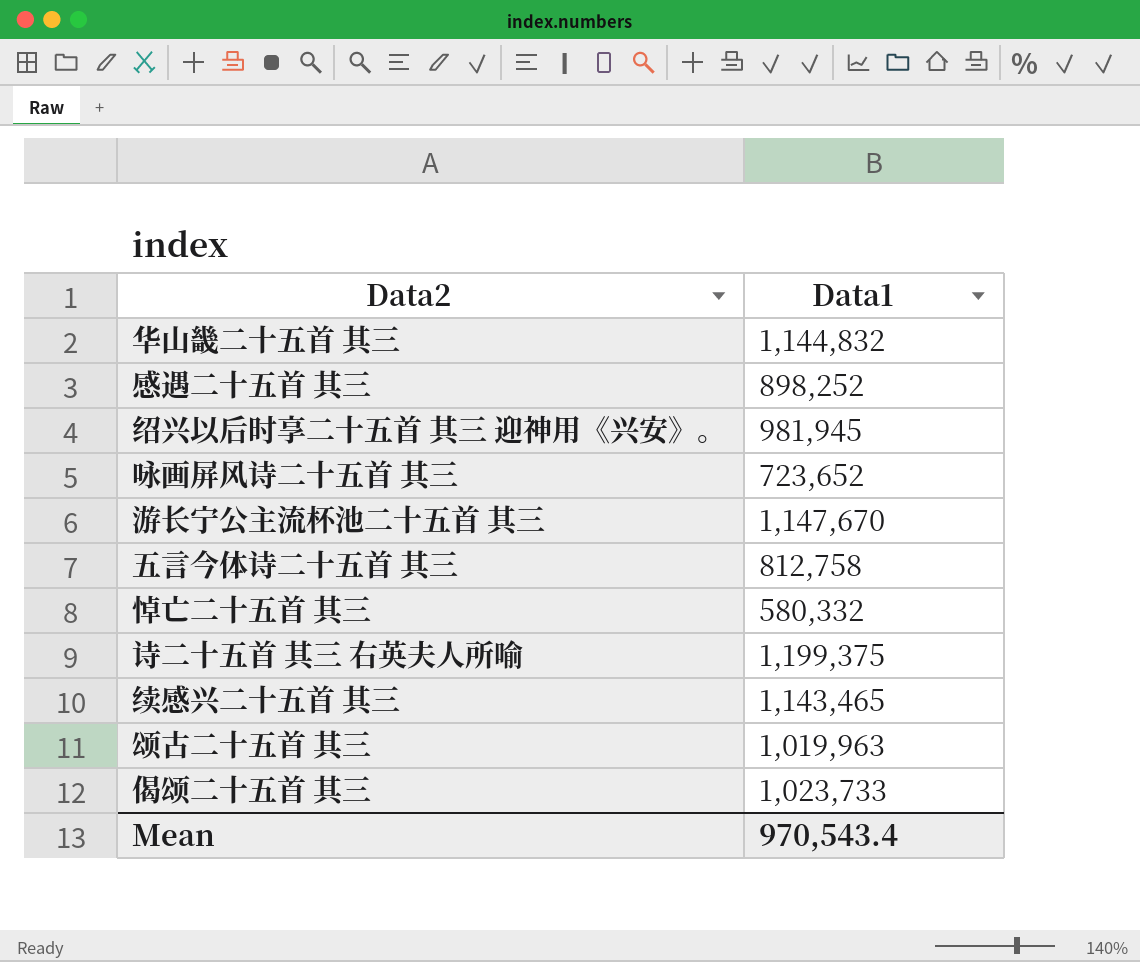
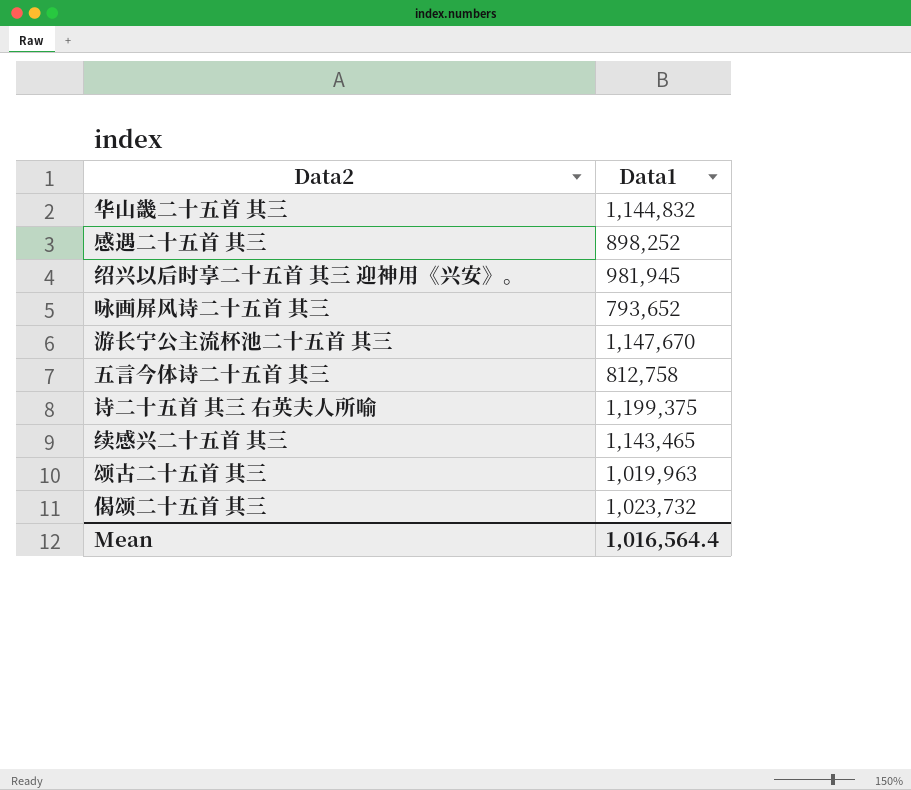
row 悼亡二十五首 其三: 580,332 -> none
咏画屏风诗二十五首 其三 | Data1: 723,652 -> 793,652
偈颂二十五首 其三 | Data1: 1,023,733 -> 1,023,732
Mean | Data1: 970,543.4 -> 1,016,564.4

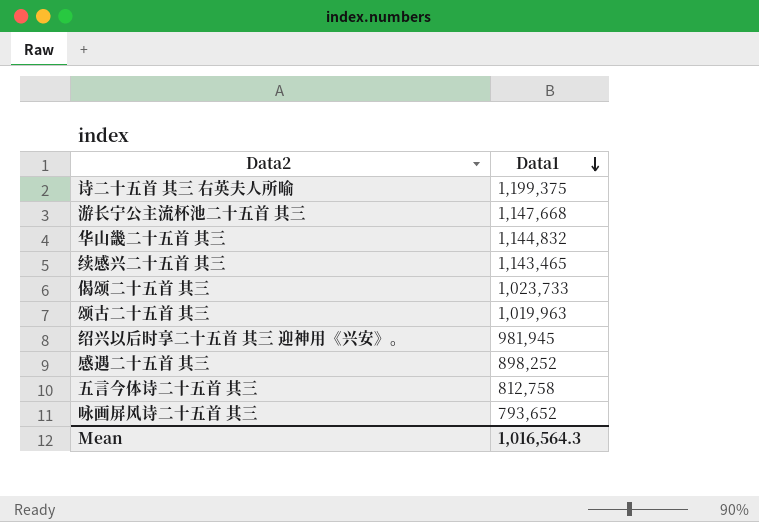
row order: none -> Data1 descending
游长宁公主流杯池二十五首 其三 | Data1: 1,147,670 -> 1,147,668
偈颂二十五首 其三 | Data1: 1,023,732 -> 1,023,733
Mean | Data1: 1,016,564.4 -> 1,016,564.3

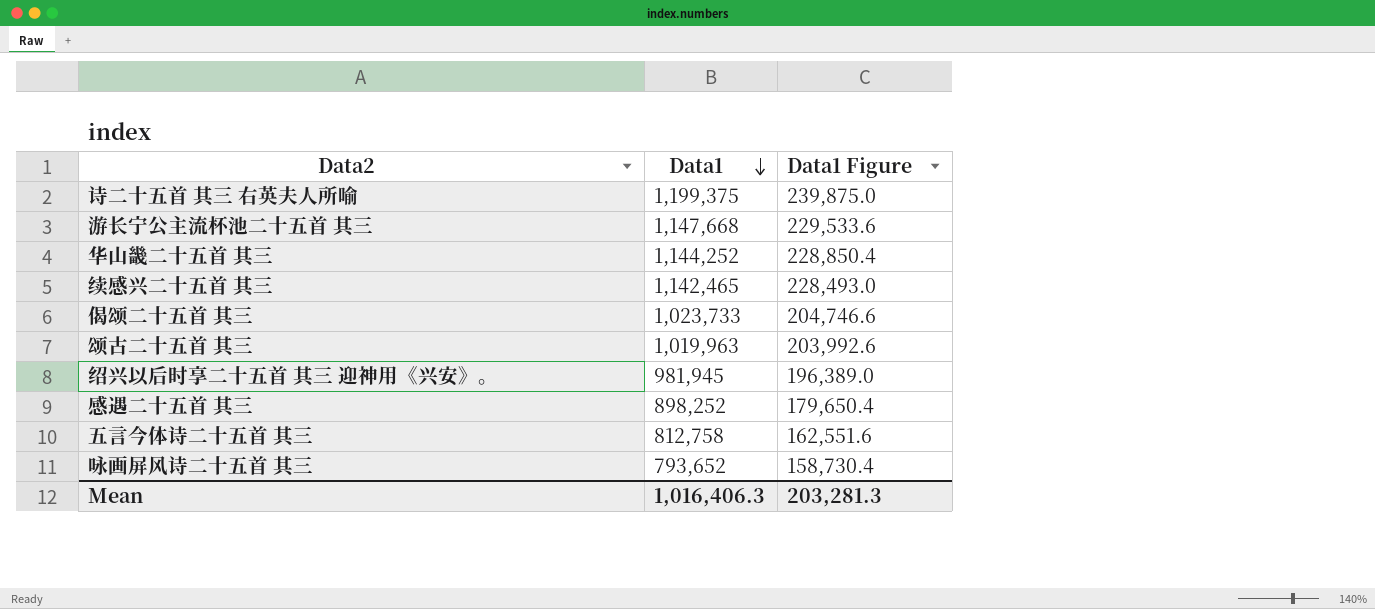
column Data1 Figure | formula: none -> [Data1] * 0.2
华山畿二十五首 其三 | Data1: 1,144,832 -> 1,144,252
续感兴二十五首 其三 | Data1: 1,143,465 -> 1,142,465
Mean | Data1: 1,016,564.3 -> 1,016,406.3

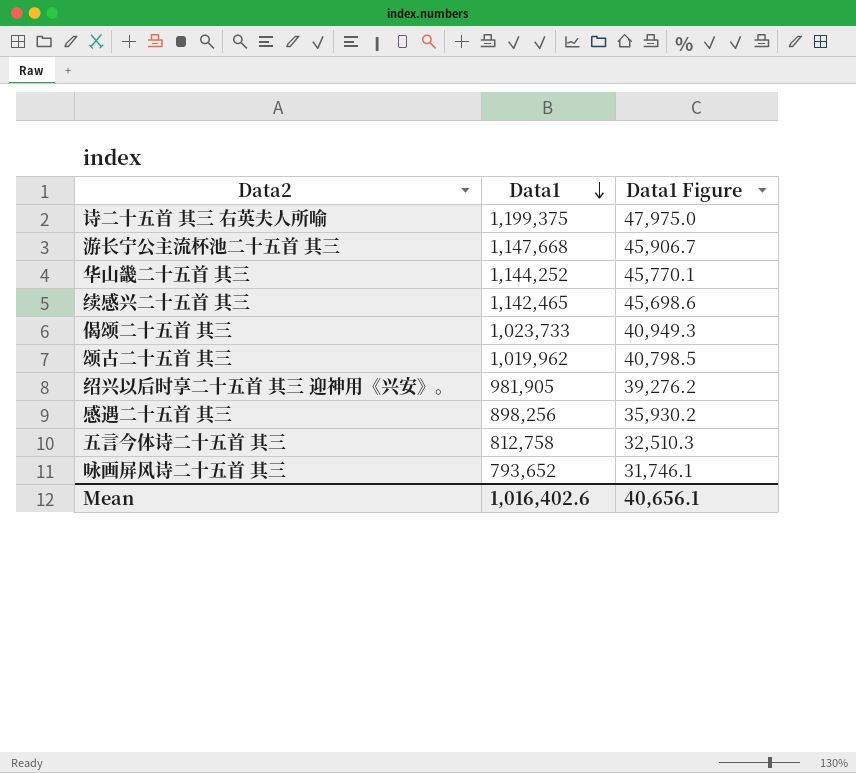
column Data1 Figure | formula: [Data1] * 0.2 -> [Data1] * 0.04
颂古二十五首 其三 | Data1: 1,019,963 -> 1,019,962
绍兴以后时享二十五首 其三 迎神用《兴安》。 | Data1: 981,945 -> 981,905
感遇二十五首 其三 | Data1: 898,252 -> 898,256
Mean | Data1: 1,016,406.3 -> 1,016,402.6
Mean | Data1 Figure: 203,281.3 -> 40,656.1

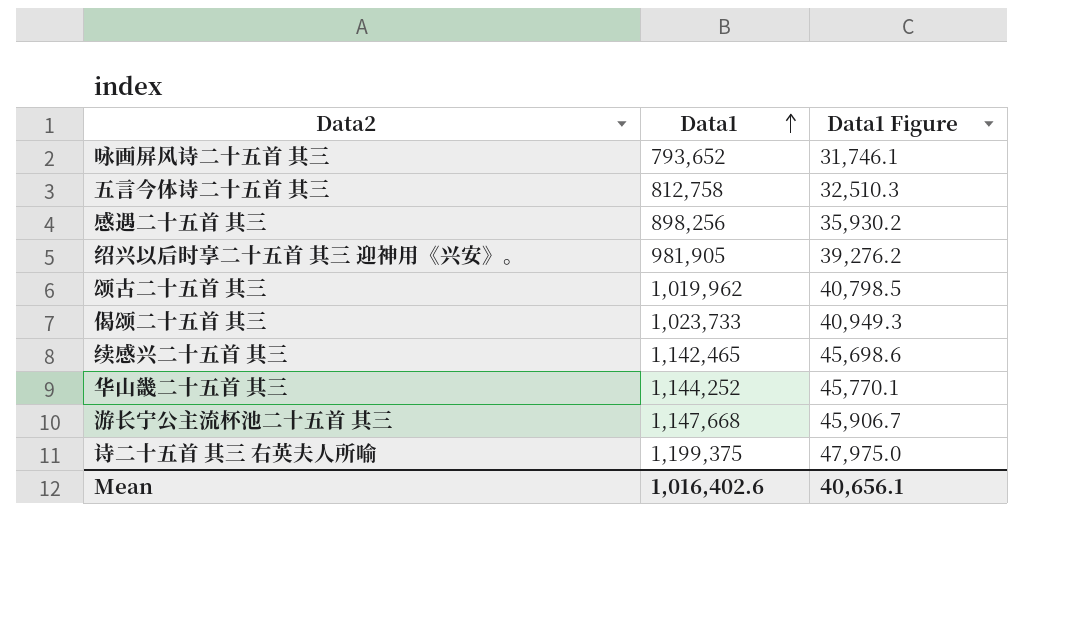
row order: Data1 descending -> Data1 ascending

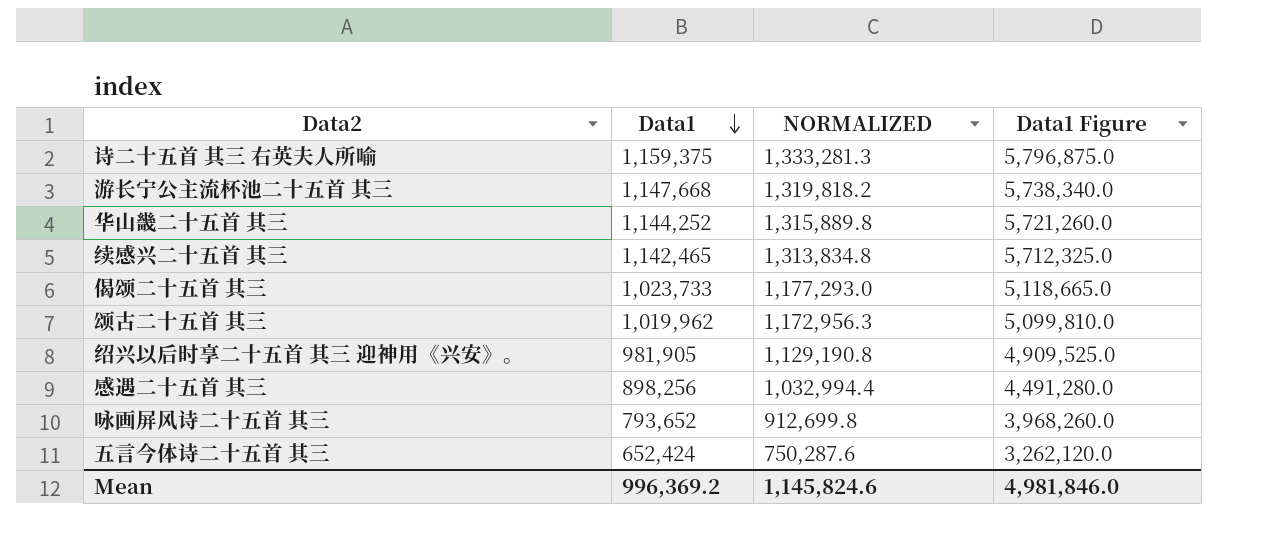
row order: Data1 ascending -> Data1 descending
column NORMALIZED | formula: none -> [Data1] * 1.15
column Data1 Figure | formula: [Data1] * 0.04 -> [Data1] * 5
诗二十五首 其三 右英夫人所喻 | Data1: 1,199,375 -> 1,159,375
五言今体诗二十五首 其三 | Data1: 812,758 -> 652,424
Mean | Data1: 1,016,402.6 -> 996,369.2
Mean | Data1 Figure: 40,656.1 -> 4,981,846.0

